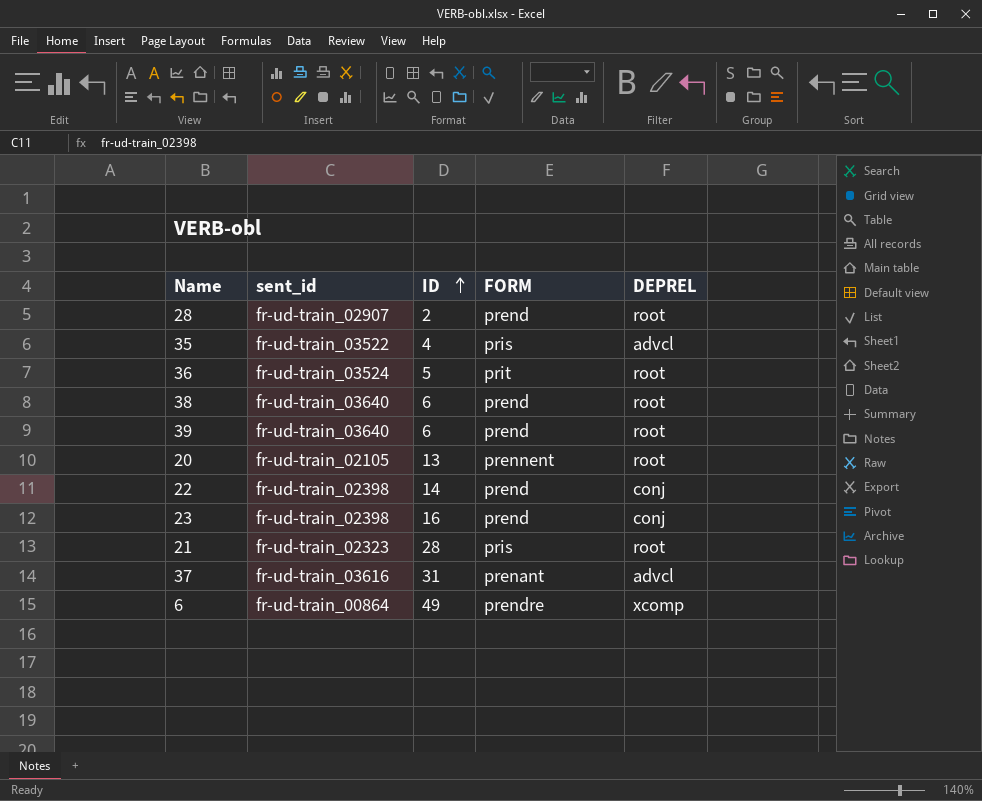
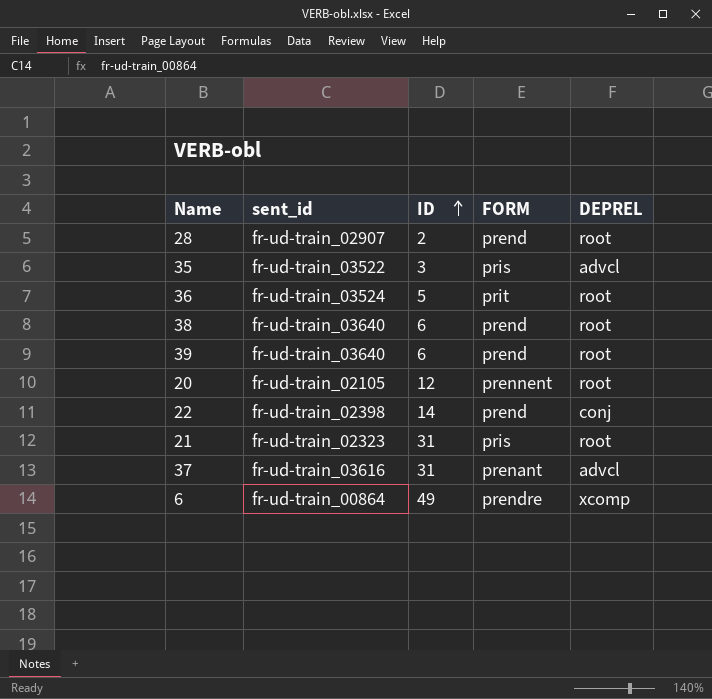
row 23: fr-ud-train_02398 | 16 | prend | conj -> none
35 | ID: 4 -> 3
20 | ID: 13 -> 12
21 | ID: 28 -> 31

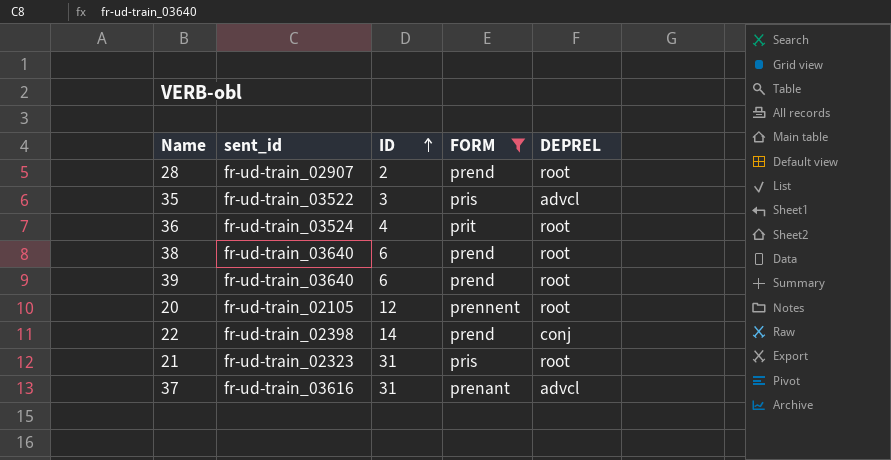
filter: none -> FORM != prendre
36 | ID: 5 -> 4

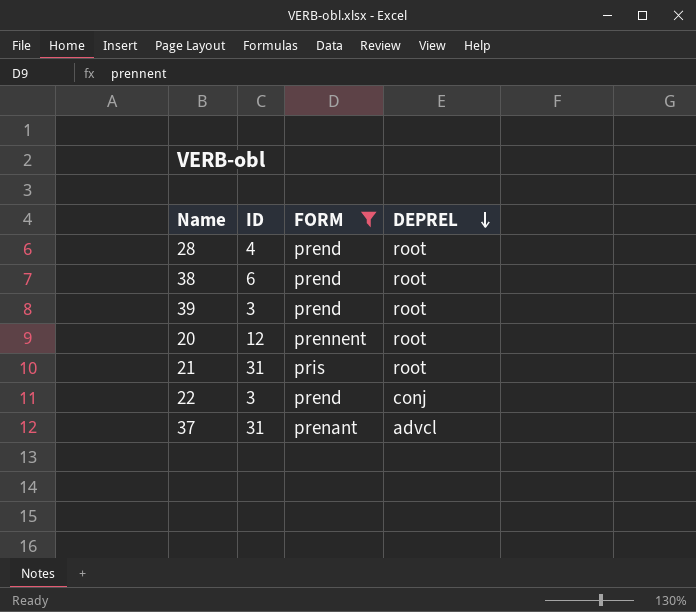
row order: ID ascending -> DEPREL descending
column sent_id | position: 2 -> none
row 35: fr-ud-train_03522 | 3 | pris | advcl -> none
row 36: fr-ud-train_03524 | 4 | prit | root -> none
28 | ID: 2 -> 4
39 | ID: 6 -> 3
22 | ID: 14 -> 3

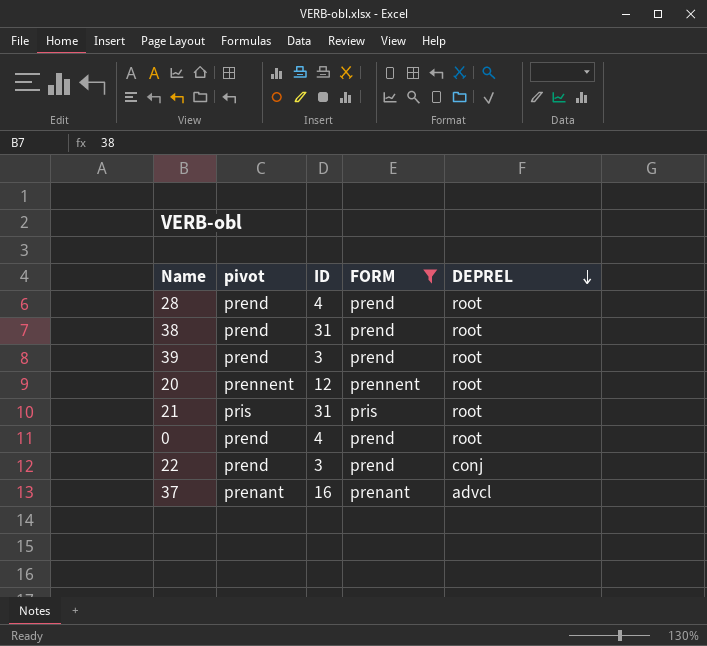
column pivot | position: none -> 2
38 | ID: 6 -> 31
row 0: none -> prend | 4 | prend | root
37 | ID: 31 -> 16

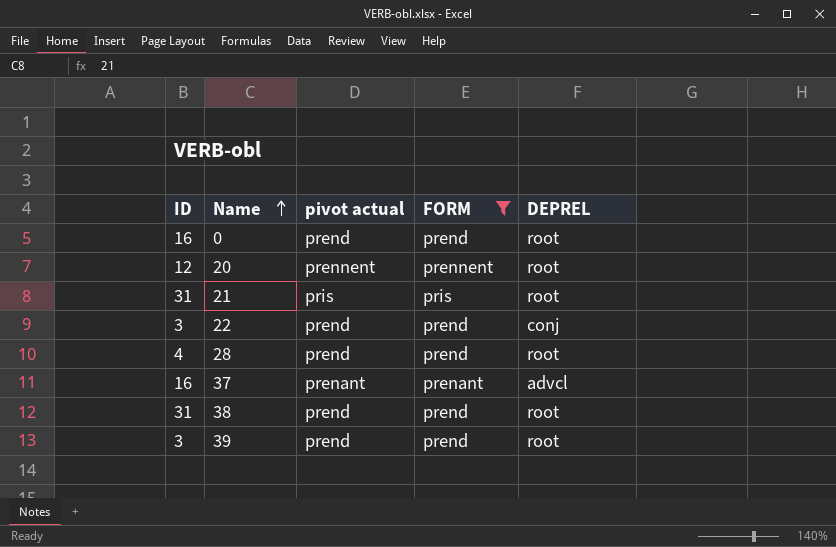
row order: DEPREL descending -> Name ascending
column ID | position: 3 -> 1
column name: pivot -> pivot actual
0 | ID: 4 -> 16

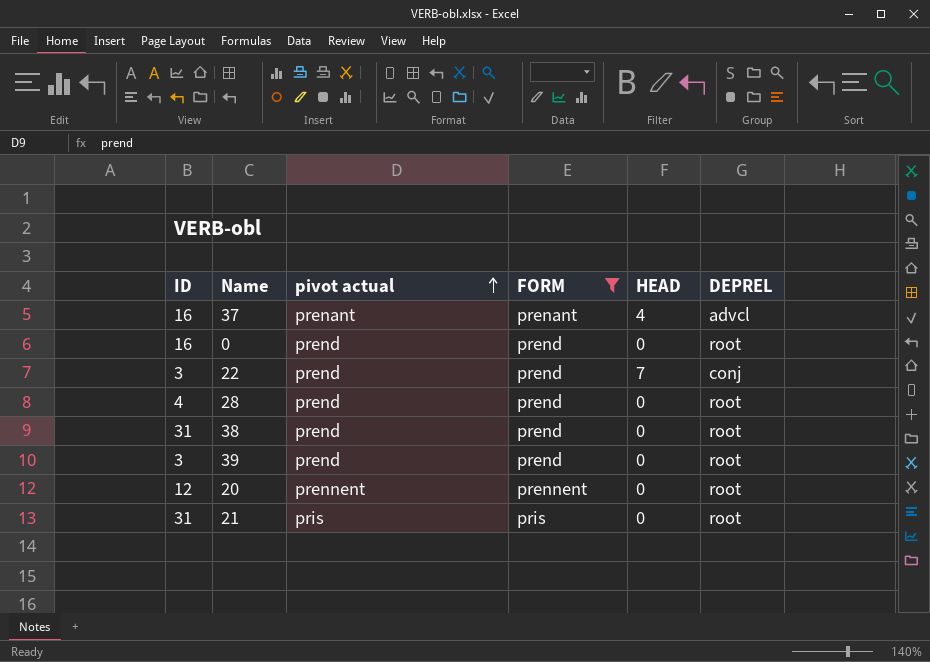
row order: Name ascending -> pivot actual ascending
column HEAD | position: none -> 5

